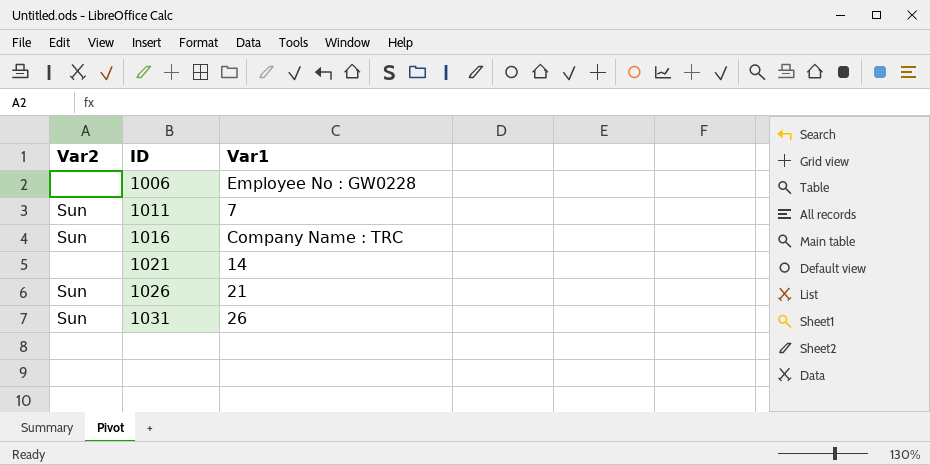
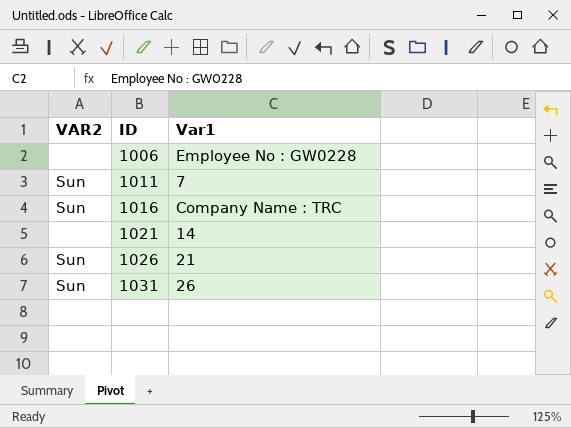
column name: Var2 -> VAR2

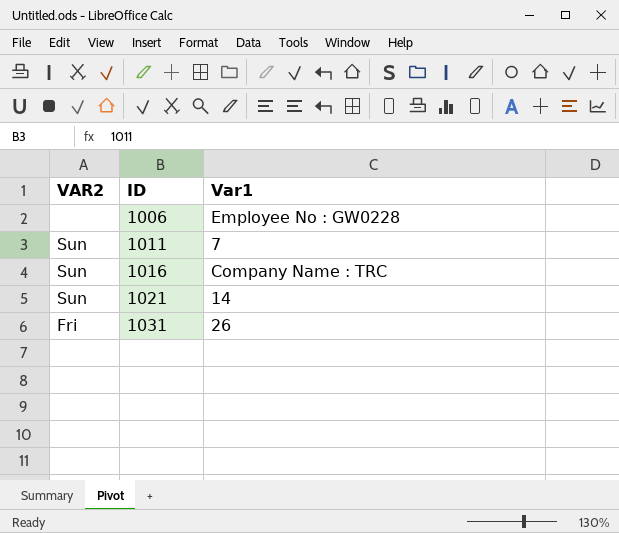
row 1026: Sun | 21 -> none
1021 | VAR2: none -> Sun
1031 | VAR2: Sun -> Fri

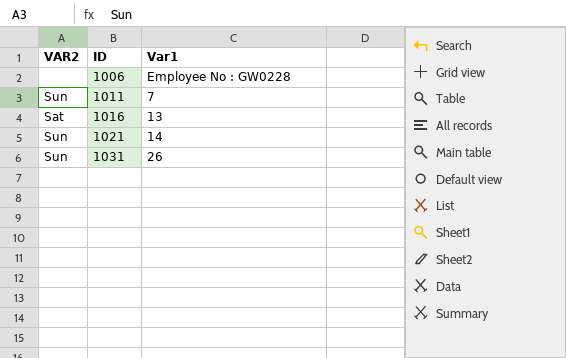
1016 | VAR2: Sun -> Sat
1016 | Var1: Company Name : TRC -> 13
1031 | VAR2: Fri -> Sun

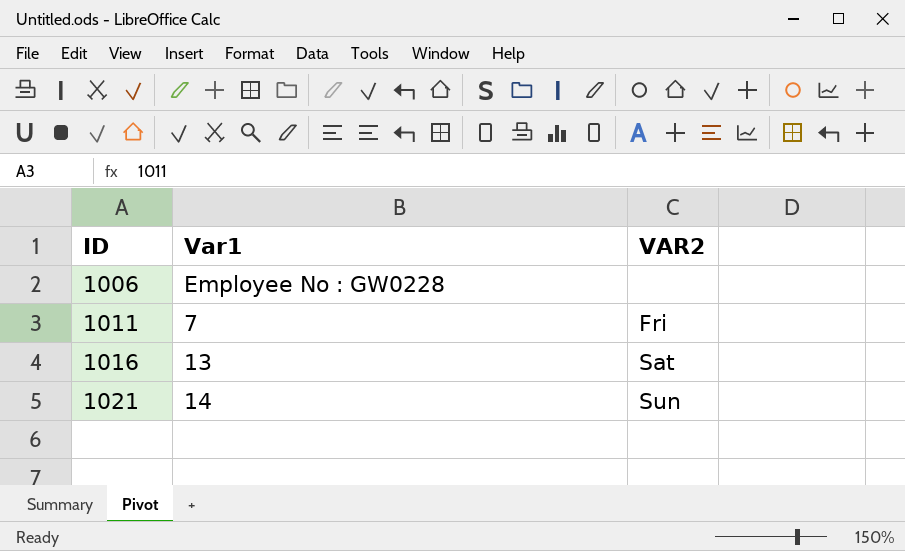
column VAR2 | position: 1 -> 3
row 1031: Sun | 26 -> none
1011 | VAR2: Sun -> Fri

